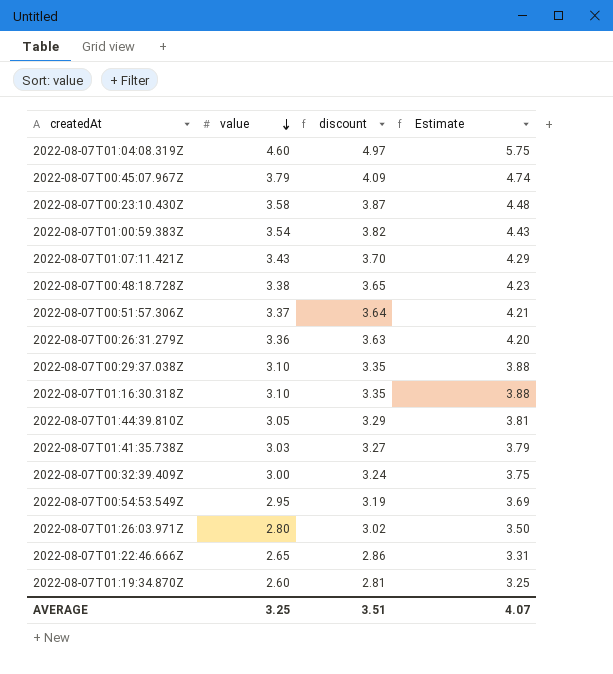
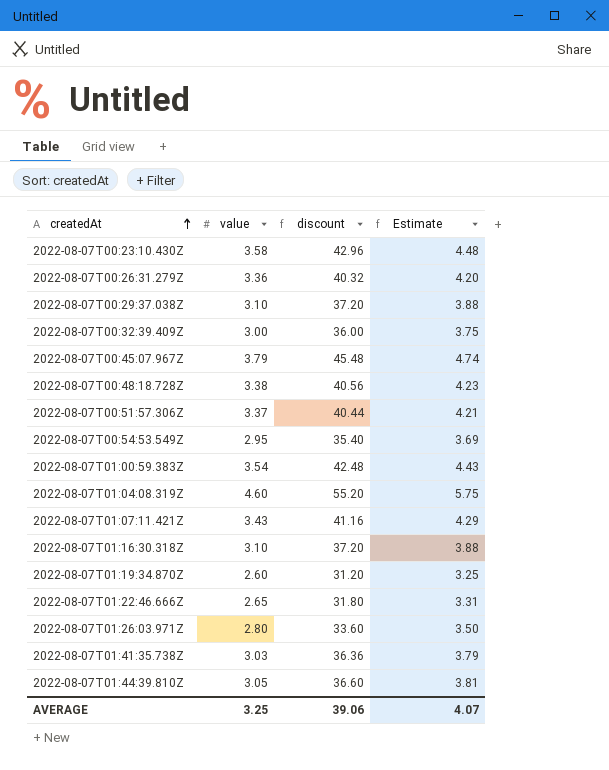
row order: value descending -> createdAt ascending
column discount | formula: [value] * 1.08 -> [value] * 12
AVERAGE | discount: 3.51 -> 39.06

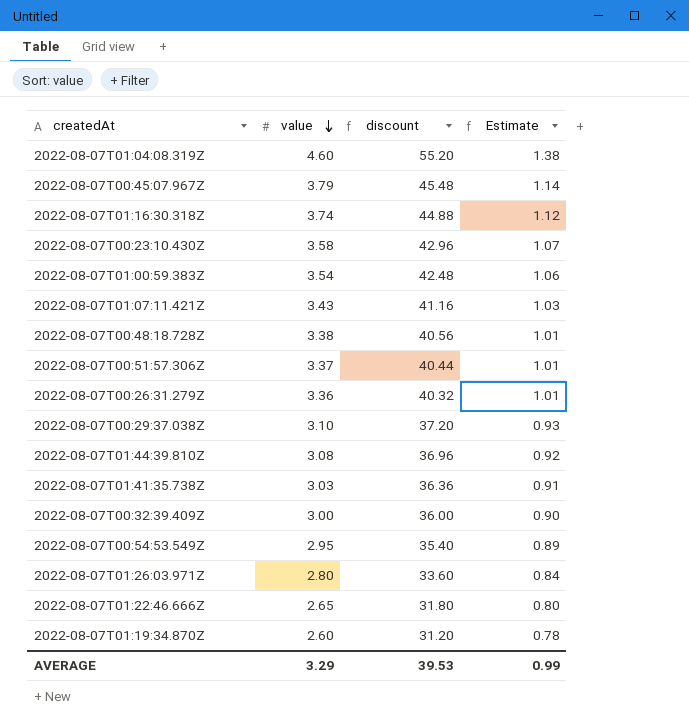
row order: createdAt ascending -> value descending
column Estimate | formula: [value] * 1.25 -> [value] * 0.3
2022-08-07T01:16:30.318Z | value: 3.10 -> 3.74
2022-08-07T01:16:30.318Z | discount: 37.20 -> 44.88
2022-08-07T01:44:39.810Z | value: 3.05 -> 3.08
2022-08-07T01:44:39.810Z | discount: 36.60 -> 36.96
AVERAGE | value: 3.25 -> 3.29
AVERAGE | discount: 39.06 -> 39.53
AVERAGE | Estimate: 4.07 -> 0.99

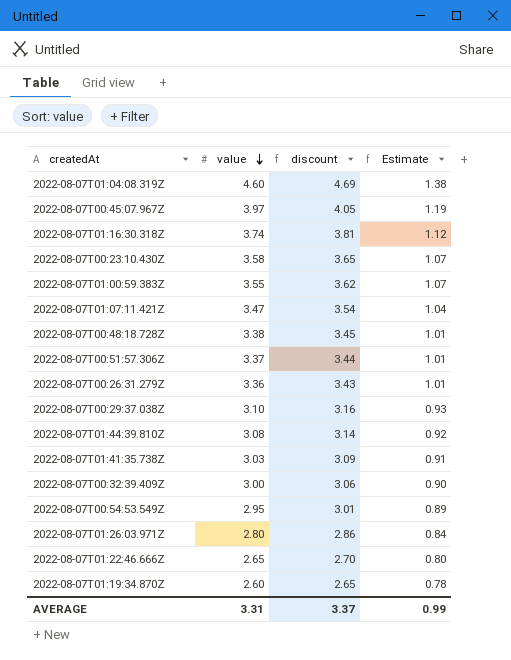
column discount | formula: [value] * 12 -> [value] * 1.02
2022-08-07T00:45:07.967Z | value: 3.79 -> 3.97
2022-08-07T00:45:07.967Z | Estimate: 1.14 -> 1.19
2022-08-07T01:00:59.383Z | value: 3.54 -> 3.55
2022-08-07T01:00:59.383Z | Estimate: 1.06 -> 1.07
2022-08-07T01:07:11.421Z | value: 3.43 -> 3.47
2022-08-07T01:07:11.421Z | Estimate: 1.03 -> 1.04
AVERAGE | value: 3.29 -> 3.31
AVERAGE | discount: 39.53 -> 3.37

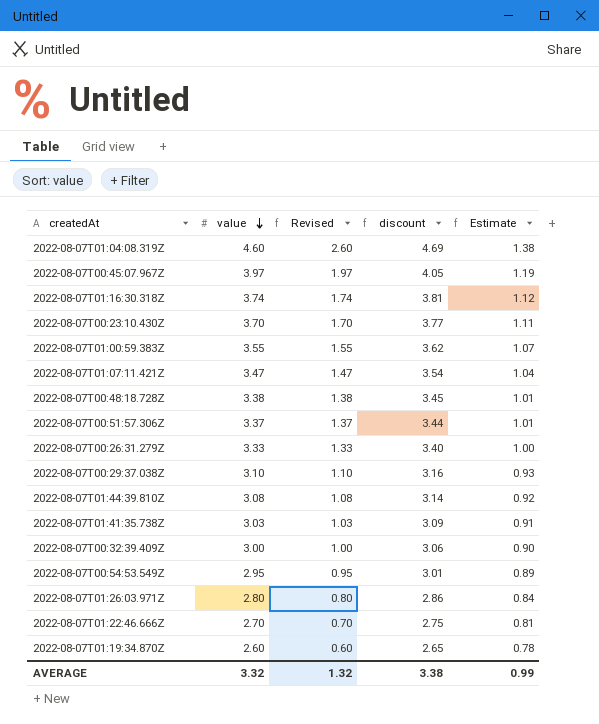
column Revised | formula: none -> [value] - 2
2022-08-07T00:23:10.430Z | value: 3.58 -> 3.70
2022-08-07T00:23:10.430Z | discount: 3.65 -> 3.77
2022-08-07T00:23:10.430Z | Estimate: 1.07 -> 1.11
2022-08-07T00:26:31.279Z | value: 3.36 -> 3.33
2022-08-07T00:26:31.279Z | discount: 3.43 -> 3.40
2022-08-07T00:26:31.279Z | Estimate: 1.01 -> 1.00
2022-08-07T01:22:46.666Z | value: 2.65 -> 2.70
2022-08-07T01:22:46.666Z | discount: 2.70 -> 2.75
2022-08-07T01:22:46.666Z | Estimate: 0.80 -> 0.81
AVERAGE | value: 3.31 -> 3.32
AVERAGE | discount: 3.37 -> 3.38

